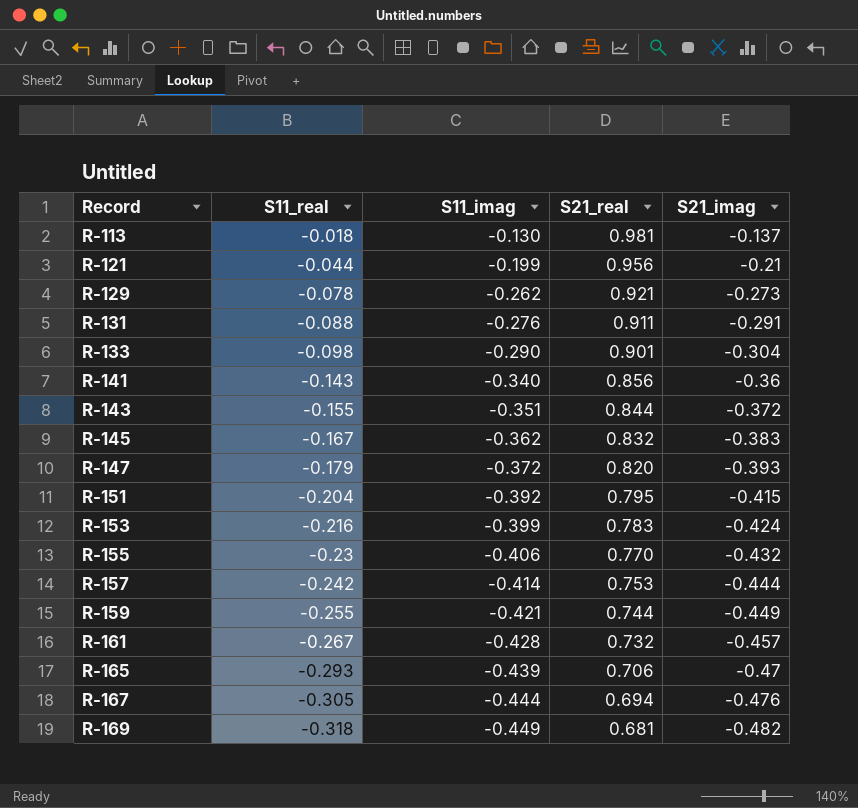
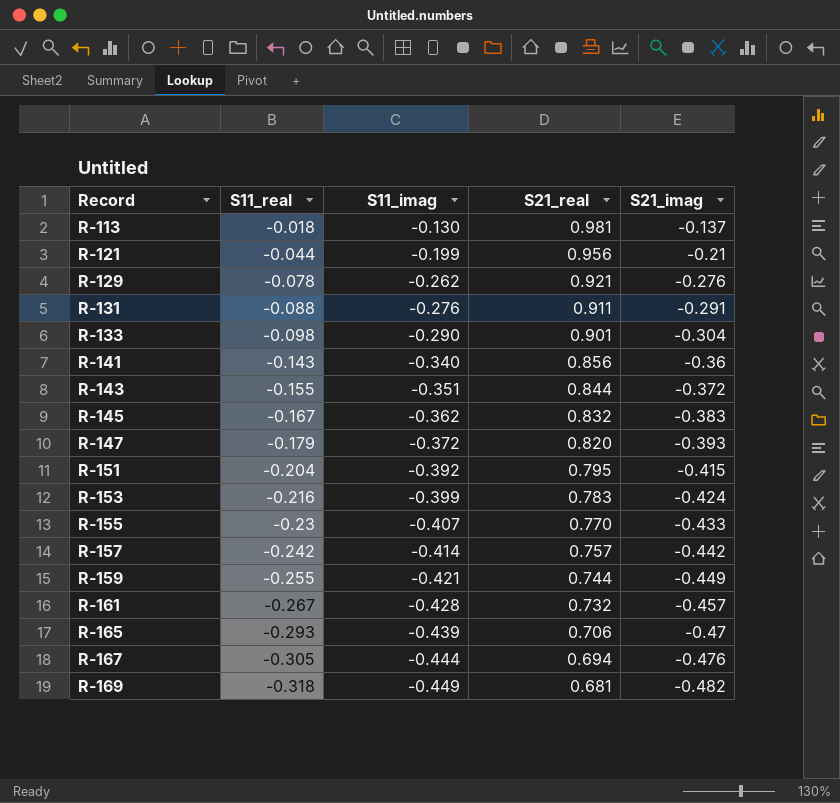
R-129 | S21_imag: -0.273 -> -0.276
R-155 | S11_imag: -0.406 -> -0.407
R-155 | S21_imag: -0.432 -> -0.433
R-157 | S21_real: 0.753 -> 0.757
R-157 | S21_imag: -0.444 -> -0.442

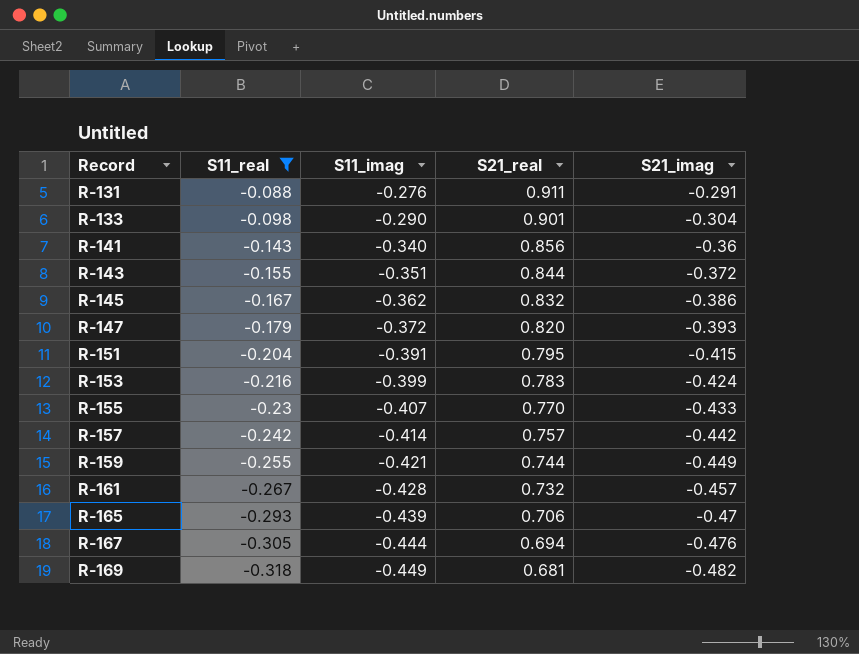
filter: none -> S11_real <= -0.088
R-145 | S21_imag: -0.383 -> -0.386
R-151 | S11_imag: -0.392 -> -0.391

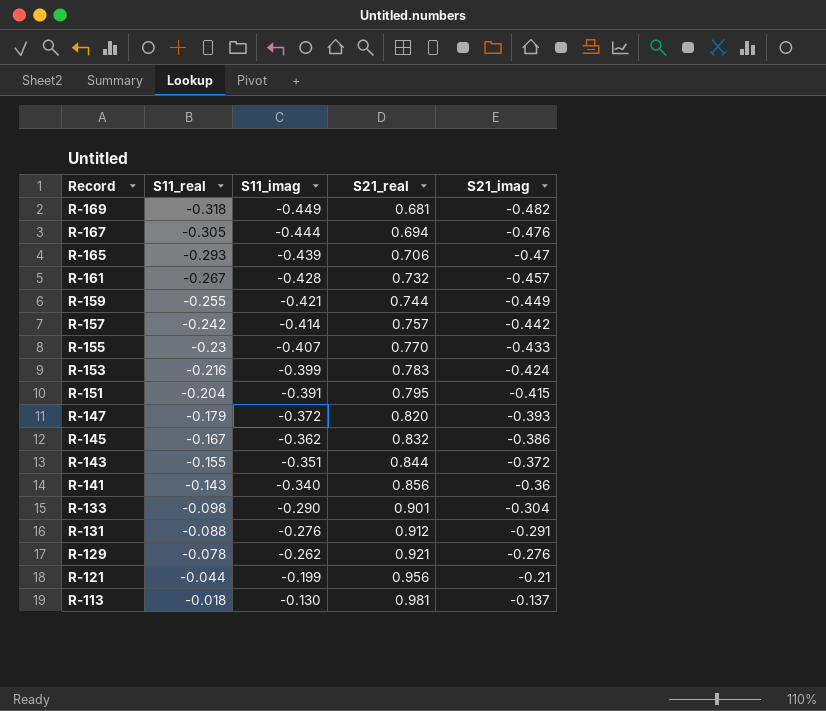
filter: S11_real <= -0.088 -> none
row order: Record ascending -> Record descending
R-131 | S21_real: 0.911 -> 0.912

